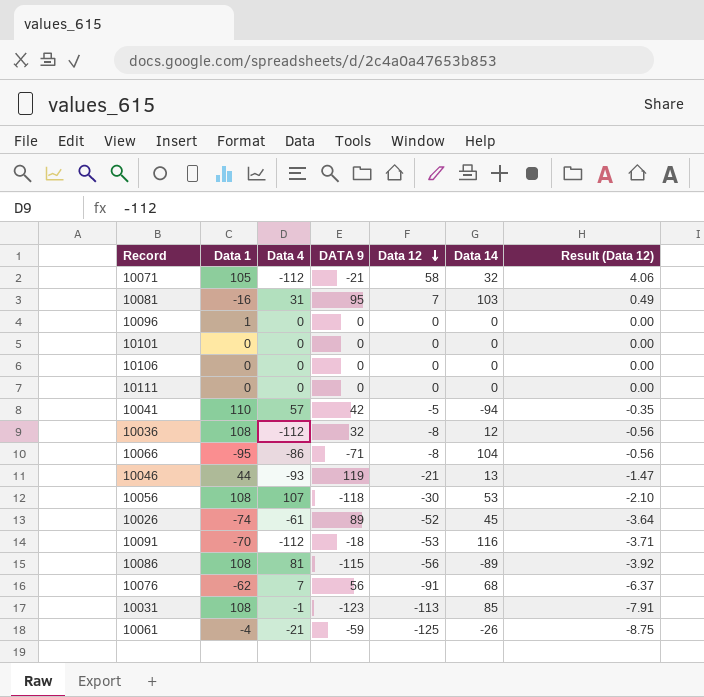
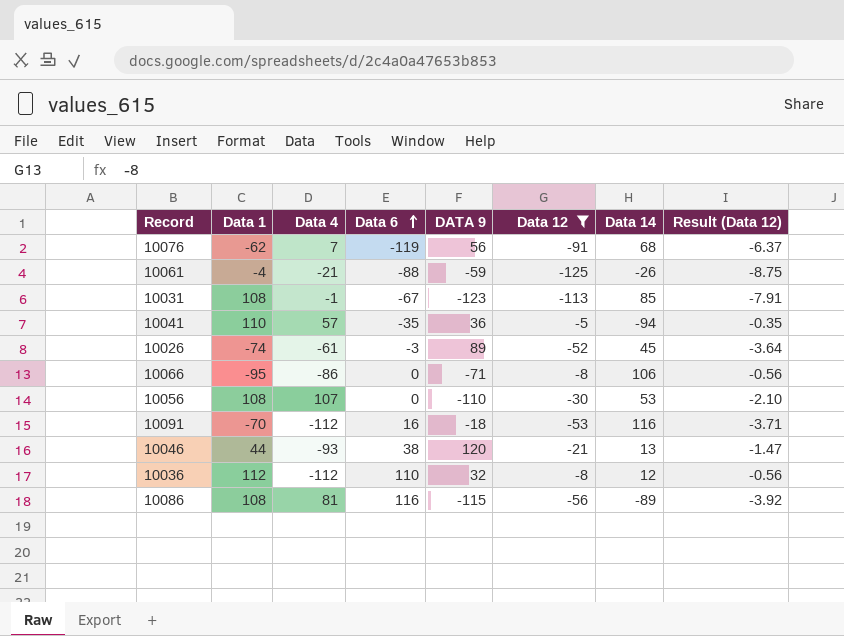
filter: none -> Data 12 <= -5
row order: Data 12 descending -> Data 6 ascending
column Data 6 | position: none -> 4
10041 | DATA 9: 42 -> 36
10066 | Data 14: 104 -> 106
10056 | DATA 9: -118 -> -110
10046 | DATA 9: 119 -> 120
10036 | Data 1: 108 -> 112

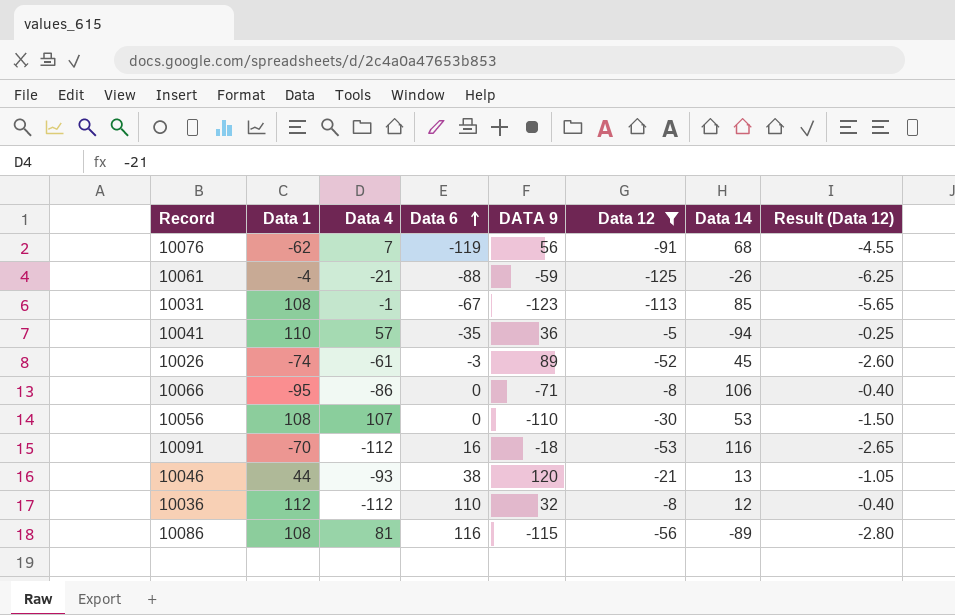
column Result (Data 12) | formula: [Data 12] * 0.07 -> [Data 12] * 0.05

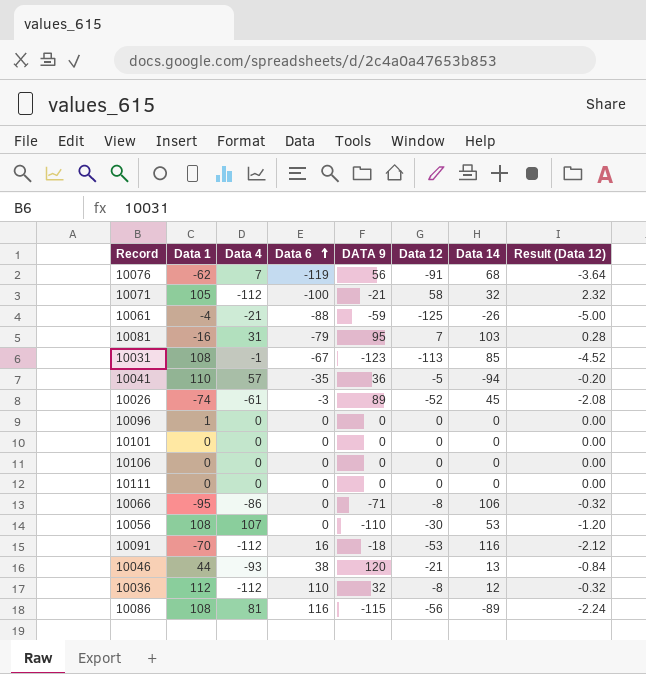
filter: Data 12 <= -5 -> none
column Result (Data 12) | formula: [Data 12] * 0.05 -> [Data 12] * 0.04

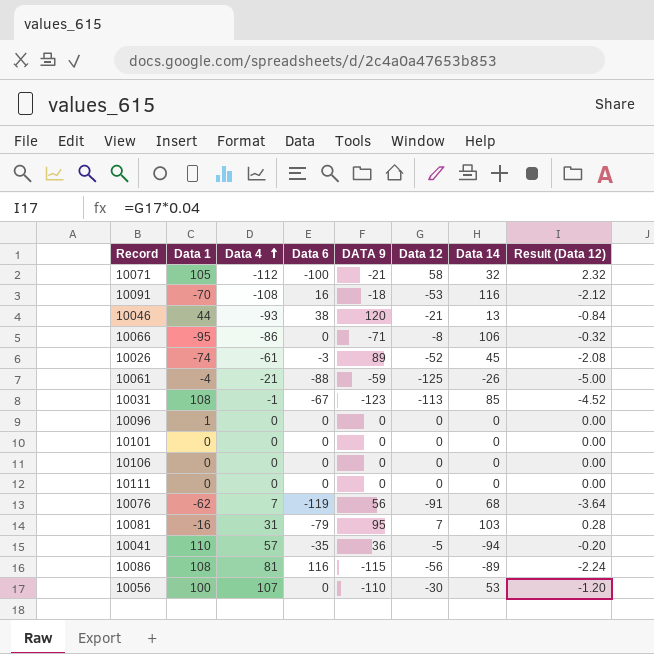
row order: Data 6 ascending -> Data 4 ascending
row 10036: 112 | -112 | 110 | 32 | -8 | 12 | -0.32 -> none
10091 | Data 4: -112 -> -108
10056 | Data 1: 108 -> 100

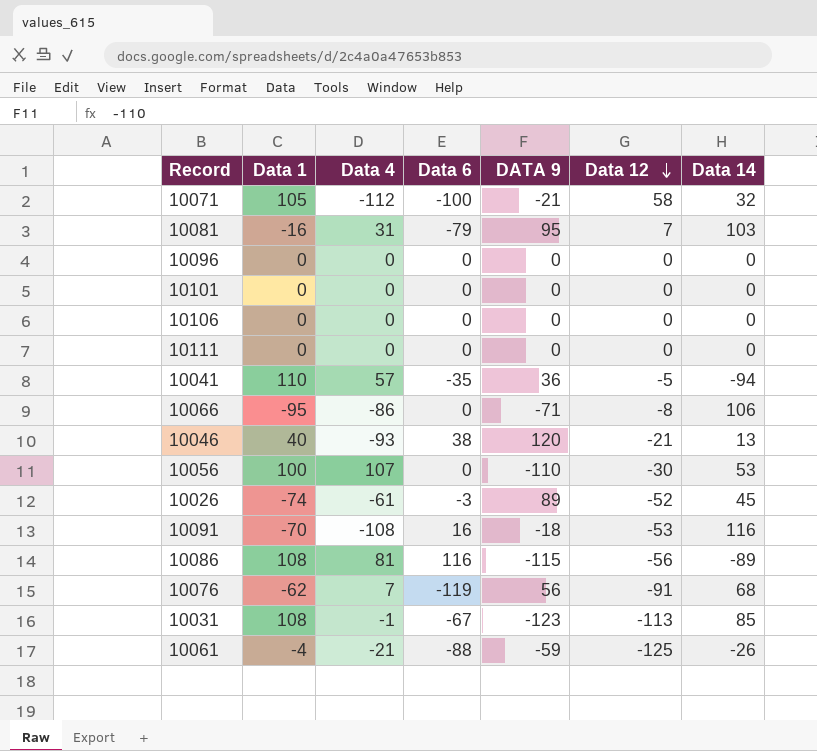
row order: Data 4 ascending -> Data 12 descending
column Result (Data 12) | formula: [Data 12] * 0.04 -> none
10096 | Data 1: 1 -> 0
10046 | Data 1: 44 -> 40

